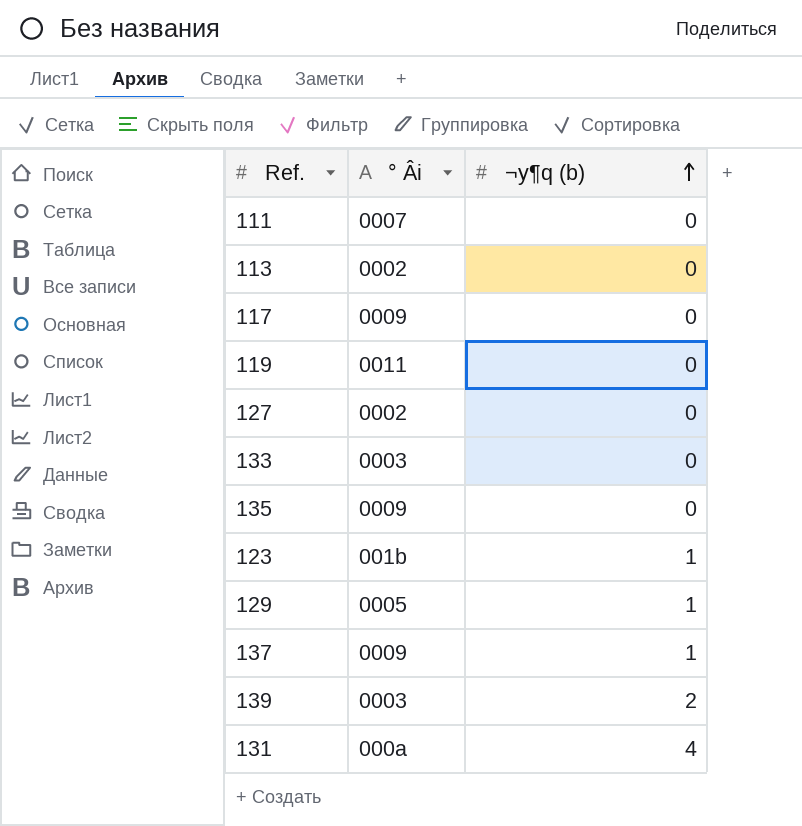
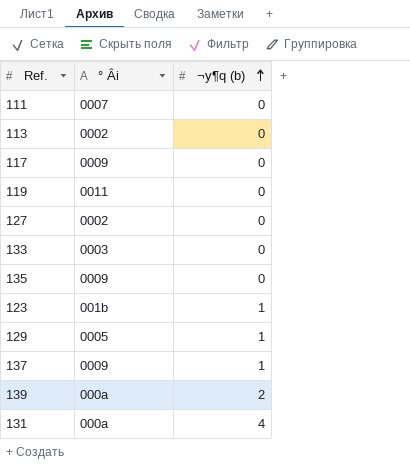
139 | ° Âi: 0003 -> 000a

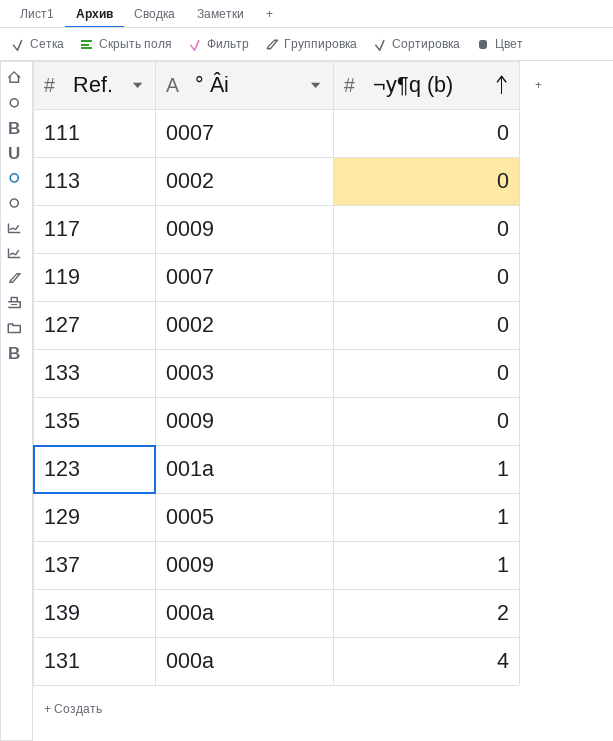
119 | ° Âi: 0011 -> 0007
123 | ° Âi: 001b -> 001a

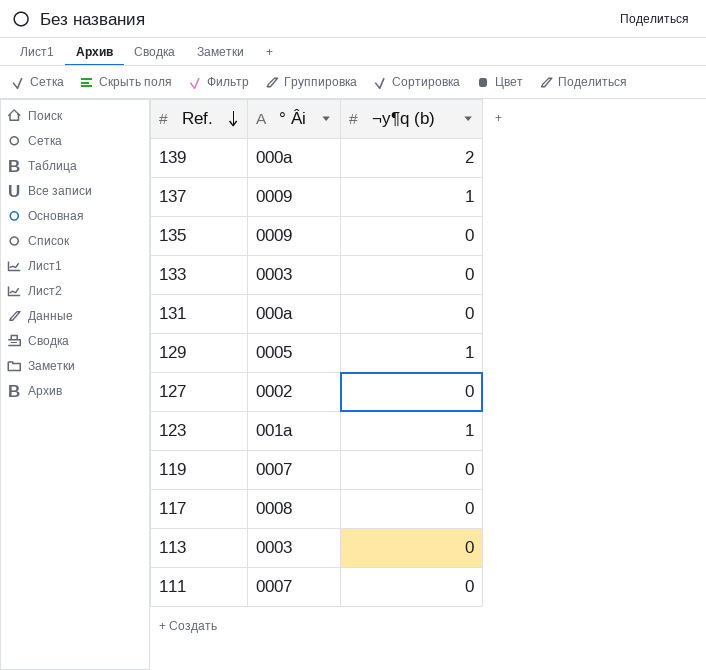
row order: ¬y¶q (b) ascending -> Ref. descending
131 | ¬y¶q (b): 4 -> 0
117 | ° Âi: 0009 -> 0008
113 | ° Âi: 0002 -> 0003

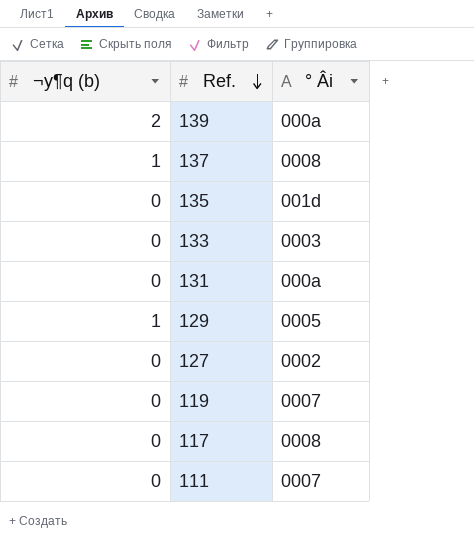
column ¬y¶q (b) | position: 3 -> 1
row 123: 001a | 1 -> none
row 113: 0003 | 0 -> none
137 | ° Âi: 0009 -> 0008
135 | ° Âi: 0009 -> 001d

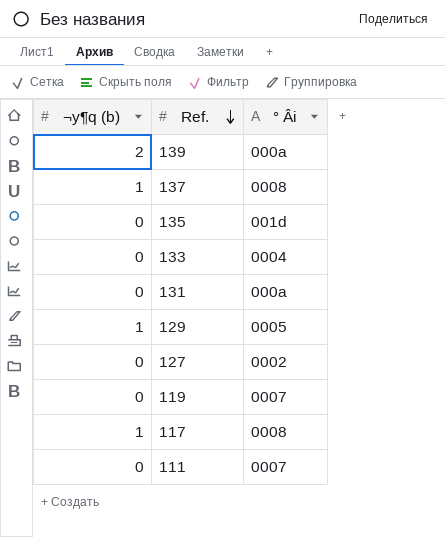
133 | ° Âi: 0003 -> 0004
117 | ¬y¶q (b): 0 -> 1

